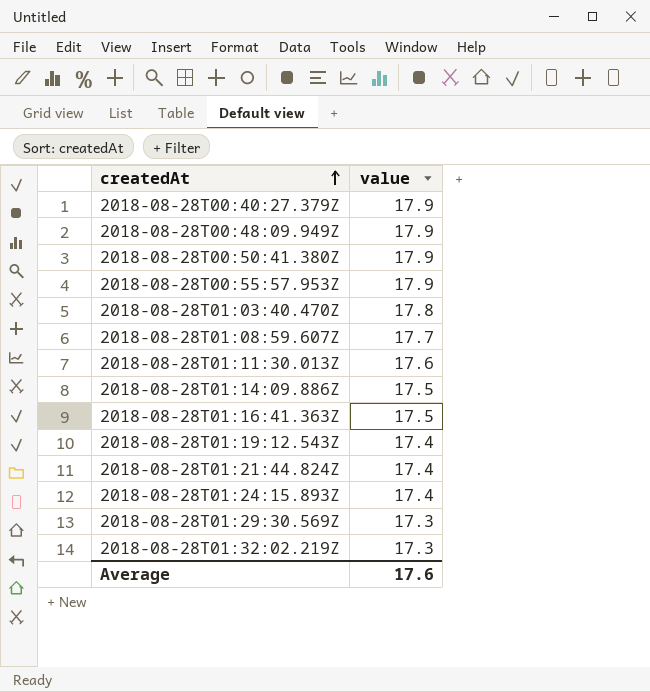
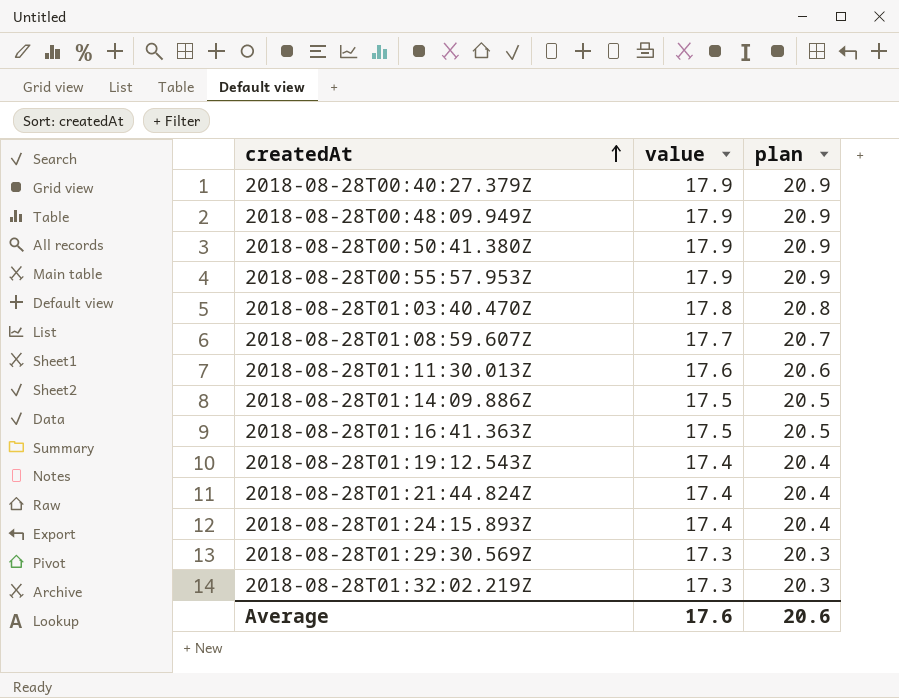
column plan | formula: none -> [value] + 3

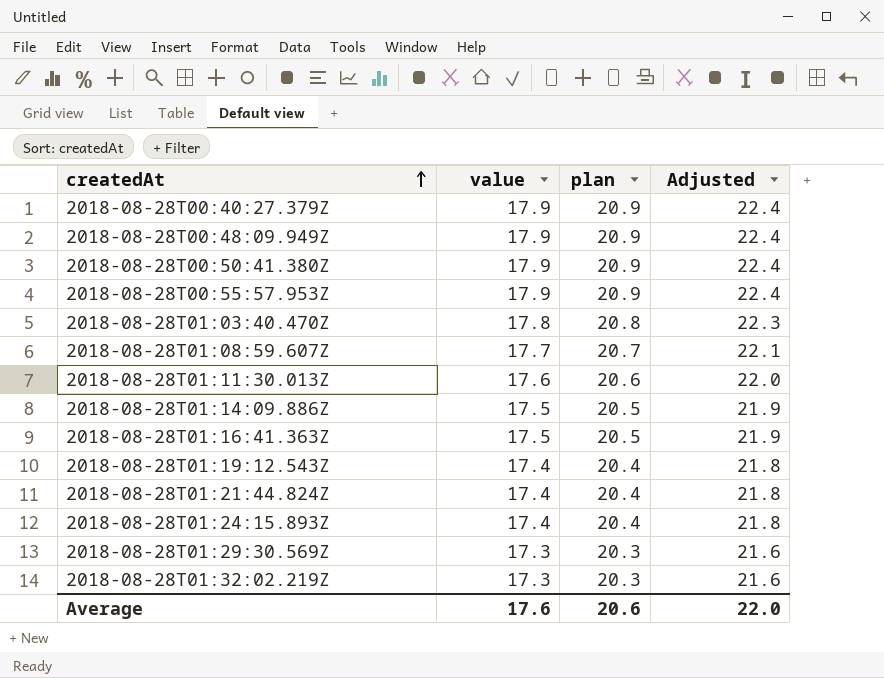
column Adjusted | formula: none -> [value] * 1.25

